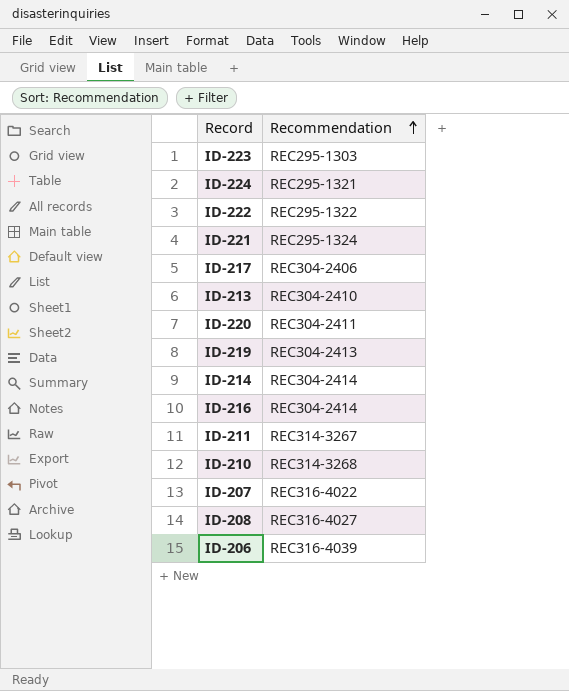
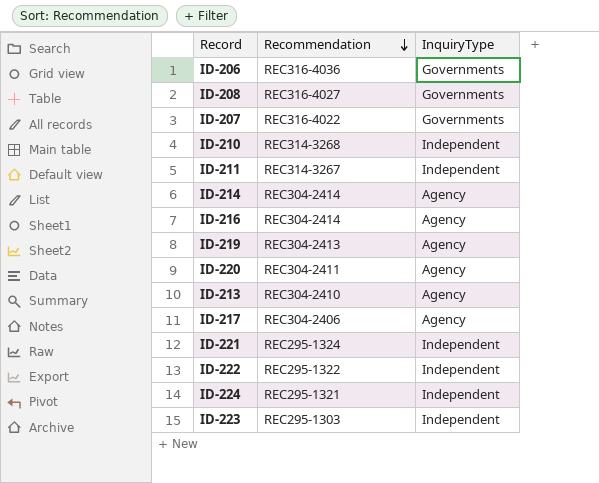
row order: Recommendation ascending -> Recommendation descending
column InquiryType | position: none -> 3
ID-206 | Recommendation: REC316-4039 -> REC316-4036

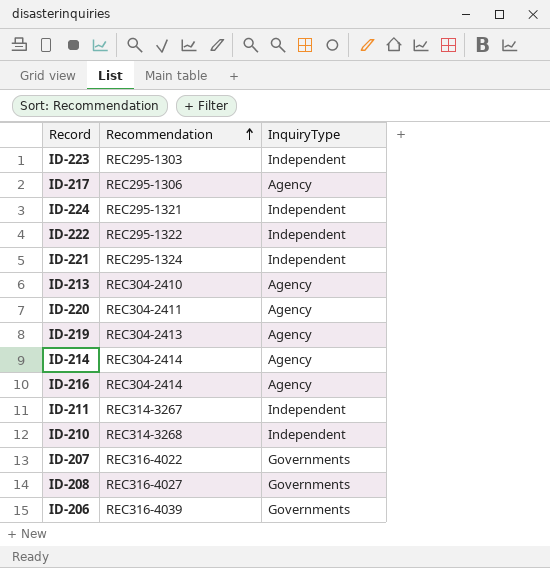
row order: Recommendation descending -> Recommendation ascending
ID-217 | Recommendation: REC304-2406 -> REC295-1306
ID-206 | Recommendation: REC316-4036 -> REC316-4039

